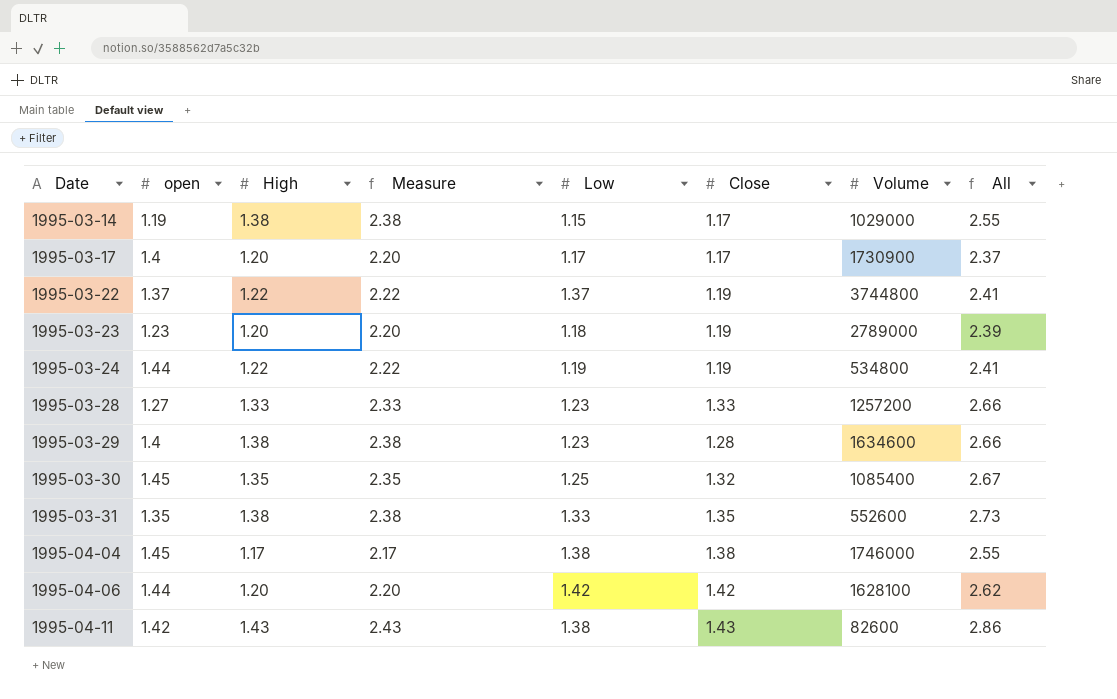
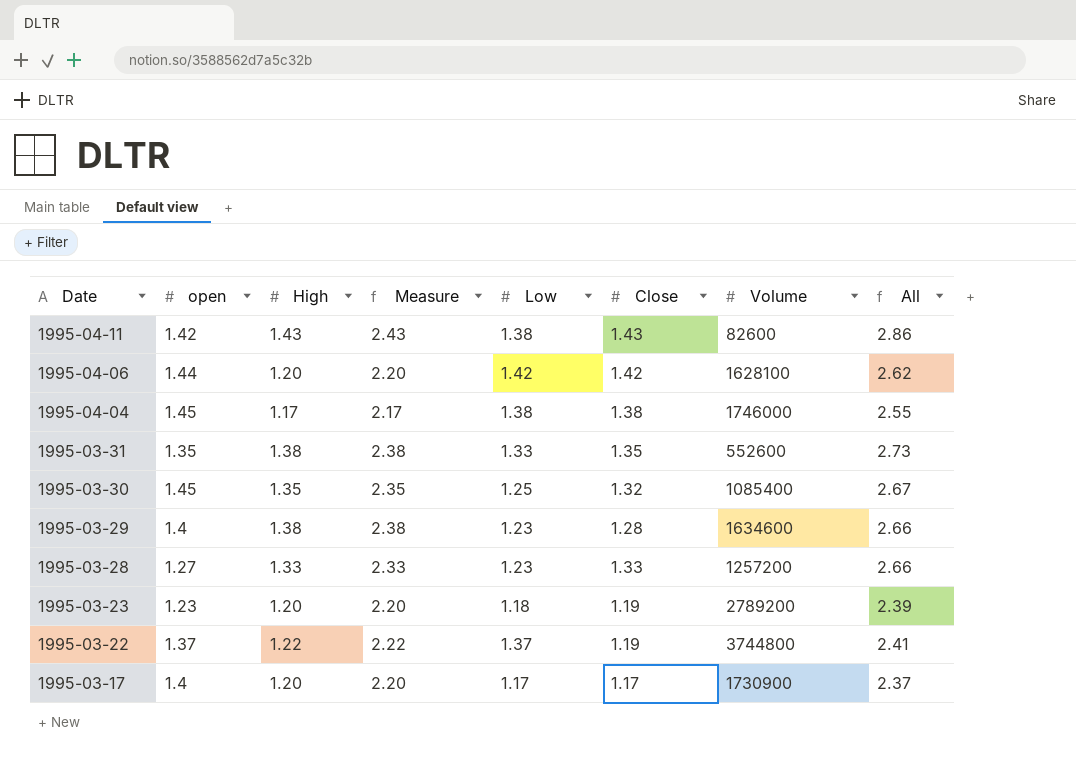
row order: Date ascending -> Date descending
row 1995-03-14: 1.19 | 1.38 | 2.38 | 1.15 | 1.17 | 1029000 | 2.55 -> none
row 1995-03-24: 1.44 | 1.22 | 2.22 | 1.19 | 1.19 | 534800 | 2.41 -> none
1995-03-23 | Volume: 2789000 -> 2789200

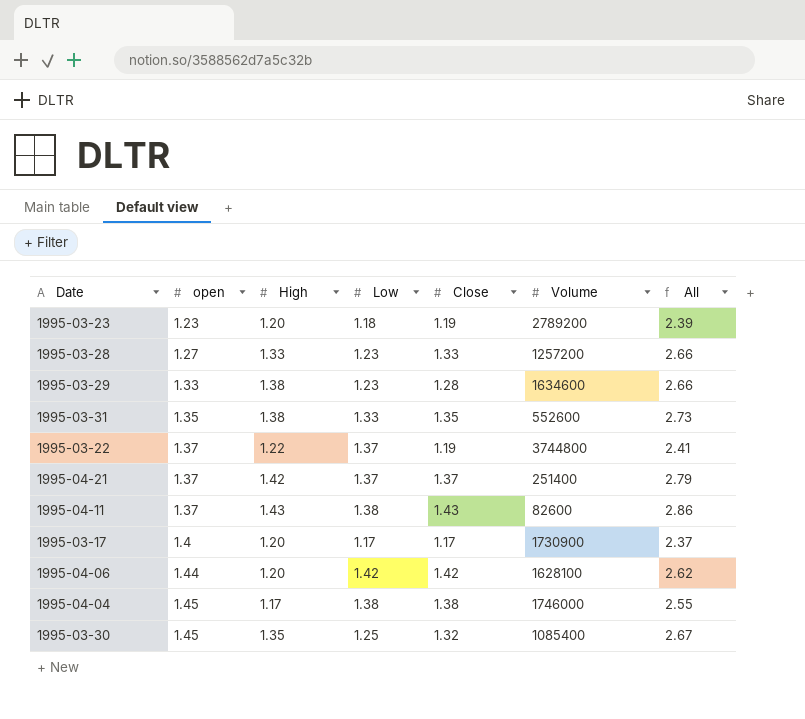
row order: Date descending -> open ascending
column Measure | formula: [High] + 1 -> none
1995-03-29 | open: 1.4 -> 1.33
row 1995-04-21: none -> 1.37 | 1.42 | 1.37 | 1.37 | 251400 | 2.79
1995-04-11 | open: 1.42 -> 1.37

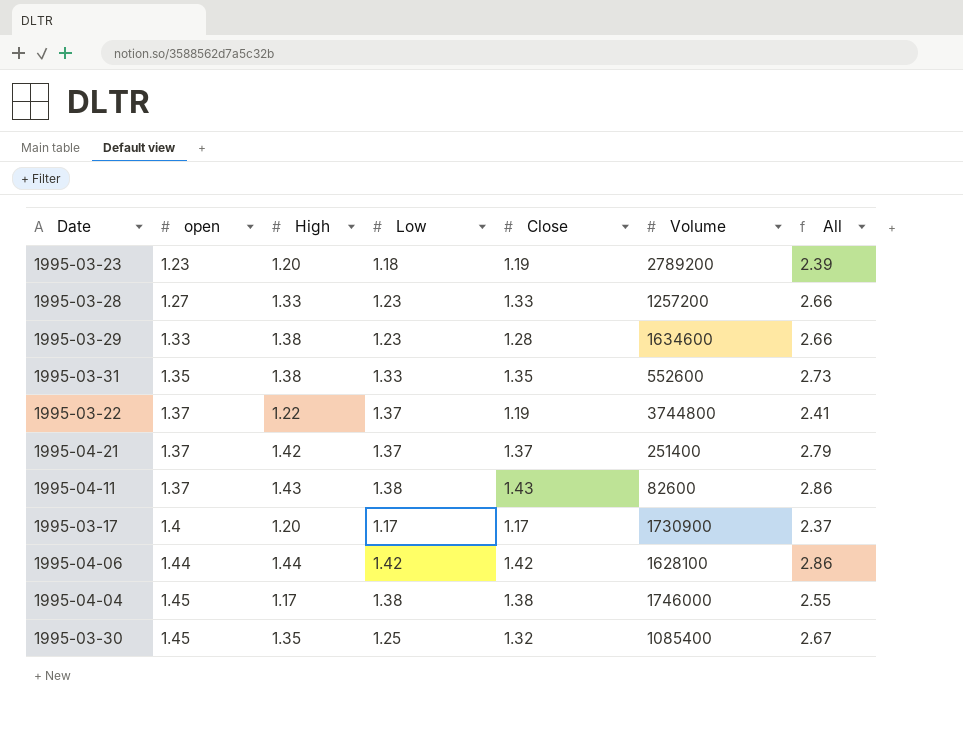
1995-04-06 | High: 1.20 -> 1.44
1995-04-06 | All: 2.62 -> 2.86

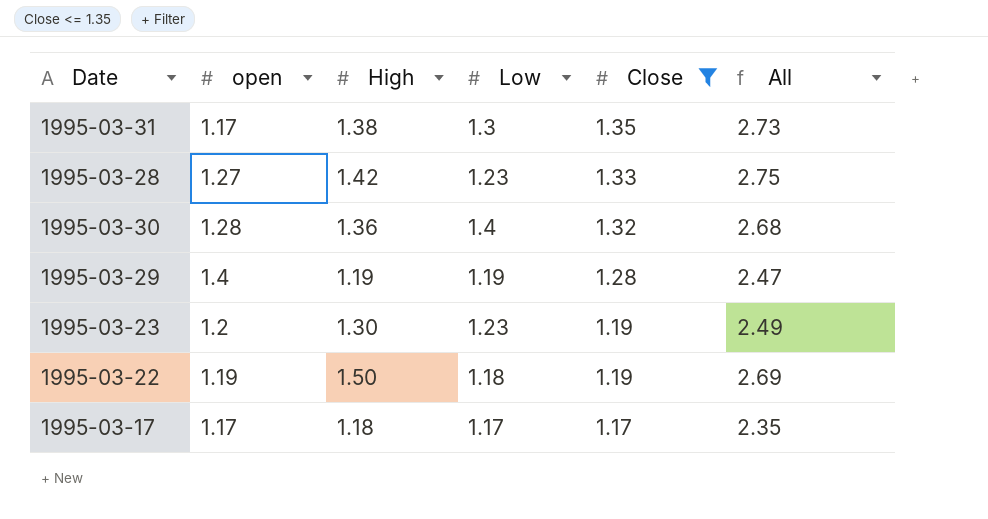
filter: none -> Close <= 1.35
row order: open ascending -> Close descending
column Volume | position: 6 -> none
1995-03-31 | open: 1.35 -> 1.17
1995-03-31 | Low: 1.33 -> 1.3
1995-03-28 | High: 1.33 -> 1.42
1995-03-28 | All: 2.66 -> 2.75
1995-03-30 | open: 1.45 -> 1.28
1995-03-30 | High: 1.35 -> 1.36
1995-03-30 | Low: 1.25 -> 1.4
1995-03-30 | All: 2.67 -> 2.68
1995-03-29 | open: 1.33 -> 1.4
1995-03-29 | High: 1.38 -> 1.19
1995-03-29 | Low: 1.23 -> 1.19
1995-03-29 | All: 2.66 -> 2.47
1995-03-23 | open: 1.23 -> 1.2
1995-03-23 | High: 1.20 -> 1.30
1995-03-23 | Low: 1.18 -> 1.23
1995-03-23 | All: 2.39 -> 2.49
1995-03-22 | open: 1.37 -> 1.19
1995-03-22 | High: 1.22 -> 1.50
1995-03-22 | Low: 1.37 -> 1.18
1995-03-22 | All: 2.41 -> 2.69
1995-03-17 | open: 1.4 -> 1.17
1995-03-17 | High: 1.20 -> 1.18
1995-03-17 | All: 2.37 -> 2.35

